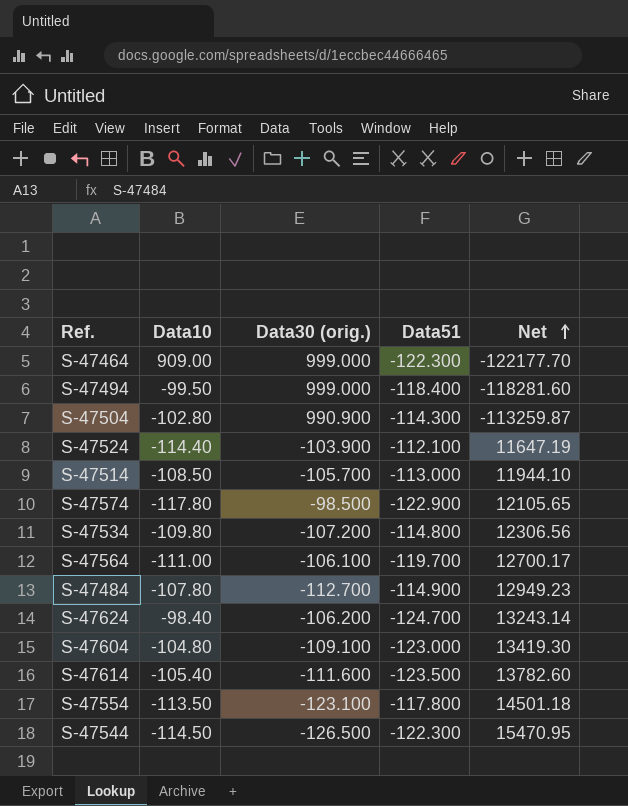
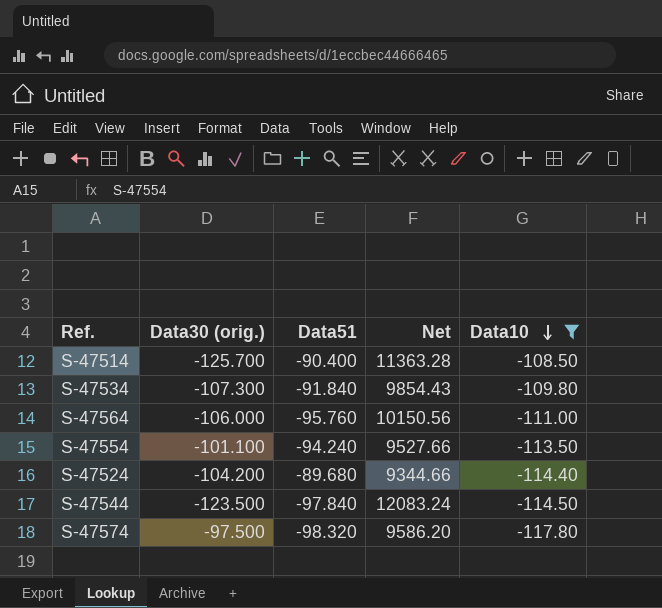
filter: none -> Data10 <= -108.50
row order: Net ascending -> Data10 descending
column Data10 | position: 2 -> 5
S-47514 | Data30 (orig.): -105.700 -> -125.700
S-47514 | Data51: -113.000 -> -90.400
S-47514 | Net: 11944.10 -> 11363.28
S-47534 | Data30 (orig.): -107.200 -> -107.300
S-47534 | Data51: -114.800 -> -91.840
S-47534 | Net: 12306.56 -> 9854.43
S-47564 | Data30 (orig.): -106.100 -> -106.000
S-47564 | Data51: -119.700 -> -95.760
S-47564 | Net: 12700.17 -> 10150.56
S-47554 | Data30 (orig.): -123.100 -> -101.100
S-47554 | Data51: -117.800 -> -94.240
S-47554 | Net: 14501.18 -> 9527.66
S-47524 | Data30 (orig.): -103.900 -> -104.200
S-47524 | Data51: -112.100 -> -89.680
S-47524 | Net: 11647.19 -> 9344.66
S-47544 | Data30 (orig.): -126.500 -> -123.500
S-47544 | Data51: -122.300 -> -97.840
S-47544 | Net: 15470.95 -> 12083.24
S-47574 | Data30 (orig.): -98.500 -> -97.500
S-47574 | Data51: -122.900 -> -98.320
S-47574 | Net: 12105.65 -> 9586.20

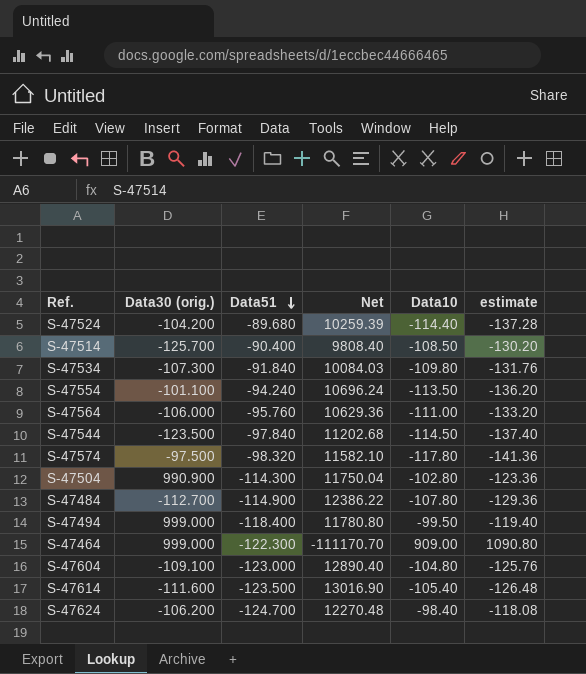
filter: Data10 <= -108.50 -> none
row order: Data10 descending -> Data51 descending
column Net | formula: [Data30 (orig.)] * [Data51] -> [Data51] * [Data10]
column estimate | formula: none -> [Data10] * 1.2

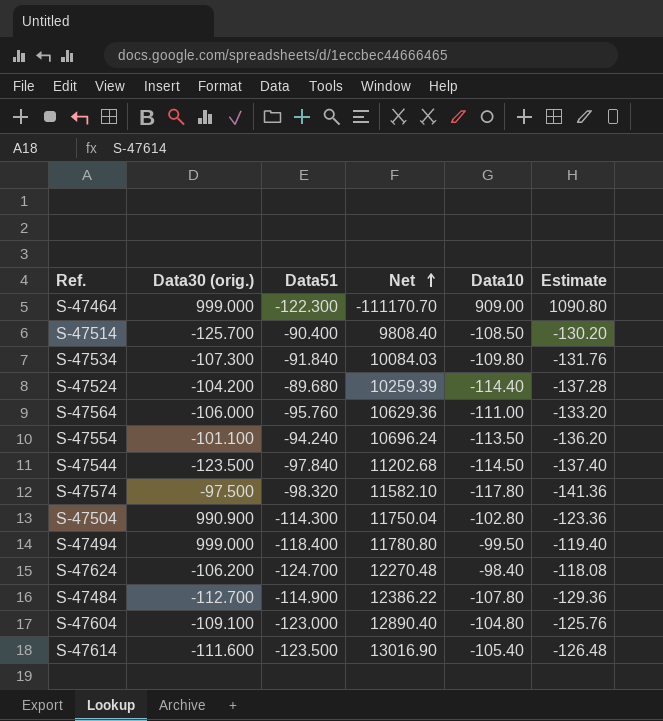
row order: Data51 descending -> Net ascending
column name: estimate -> Estimate

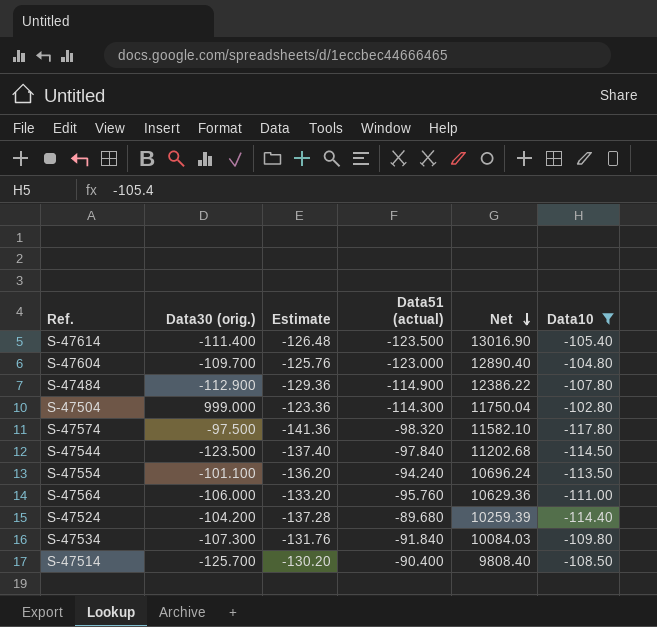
filter: none -> Data10 <= -102.80
row order: Net ascending -> Net descending
column Estimate | position: 6 -> 3
column name: Data51 -> Data51 (actual)
S-47614 | Data30 (orig.): -111.600 -> -111.400
S-47604 | Data30 (orig.): -109.100 -> -109.700
S-47484 | Data30 (orig.): -112.700 -> -112.900
S-47504 | Data30 (orig.): 990.900 -> 999.000

